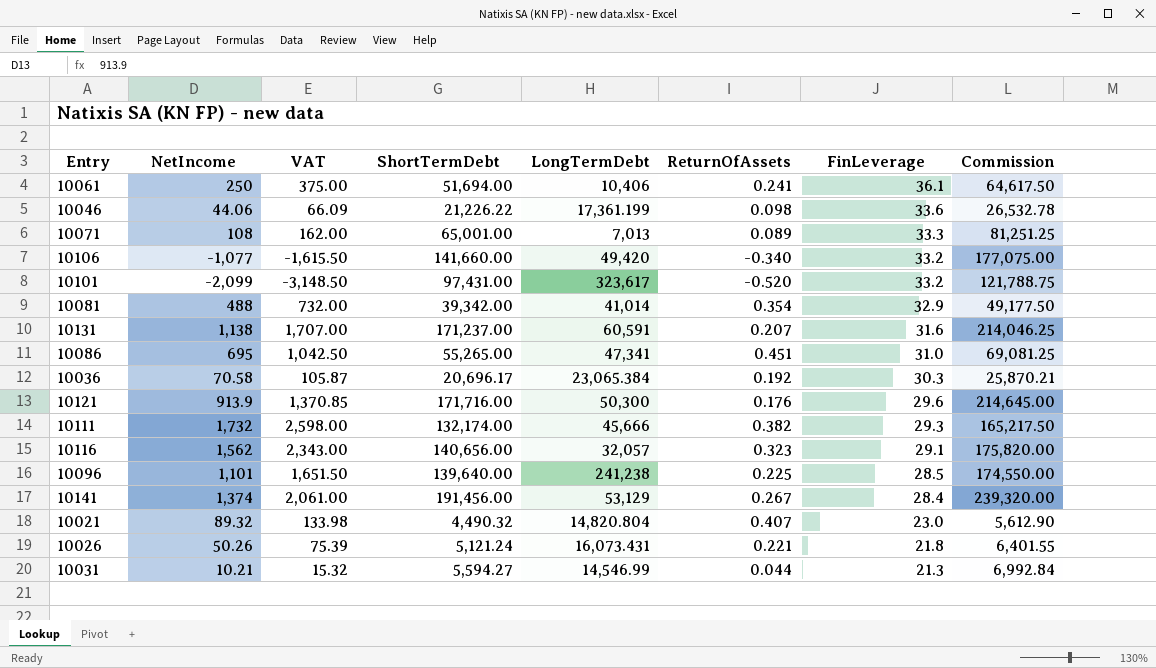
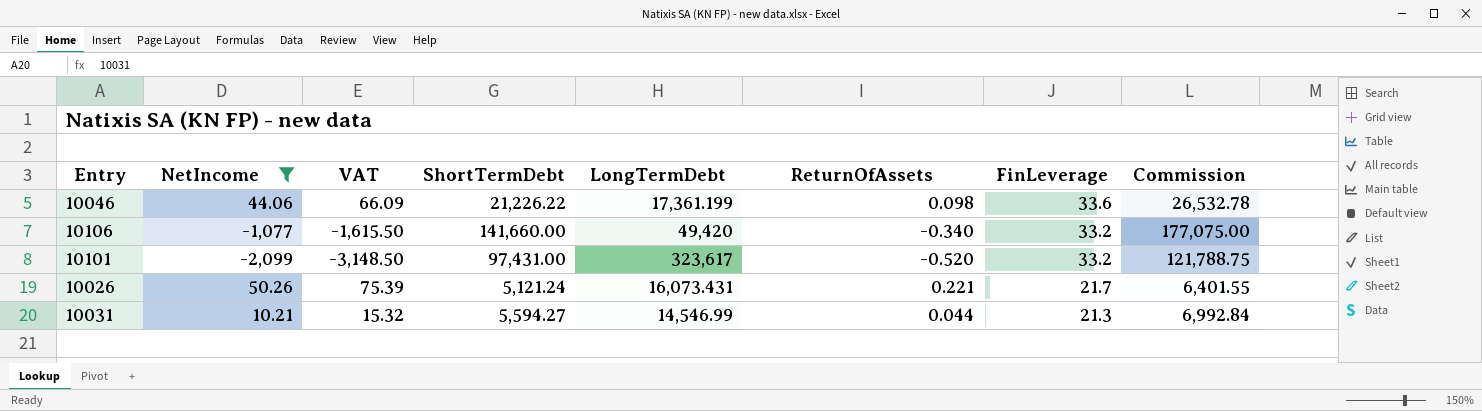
filter: none -> NetIncome <= 50.26
10026 | FinLeverage: 21.8 -> 21.7

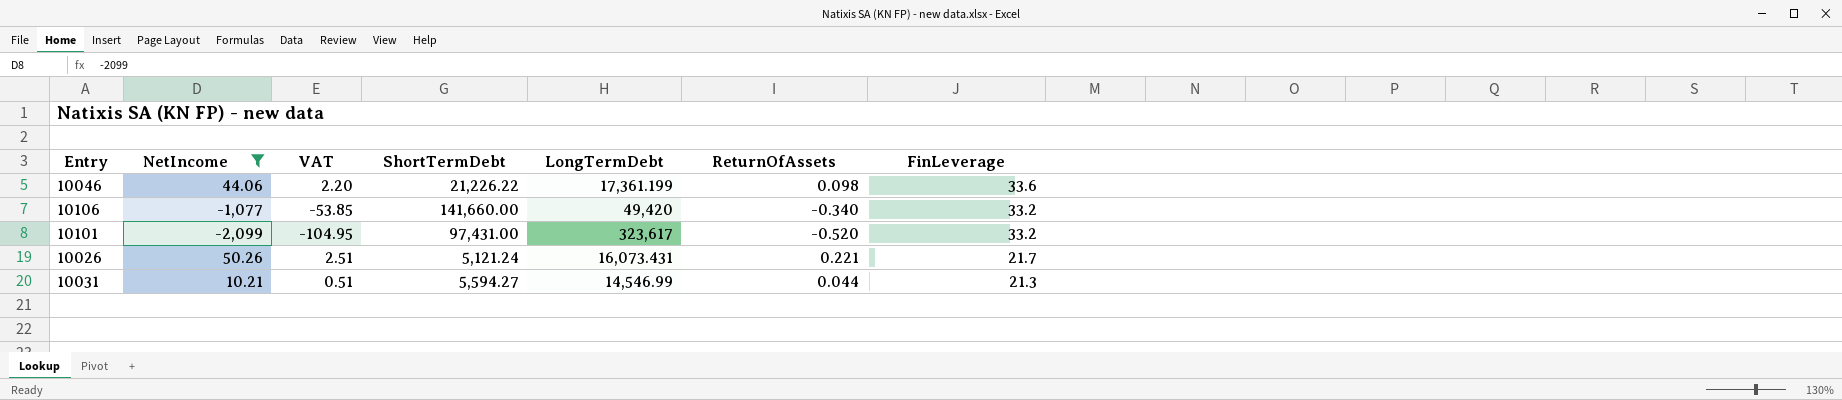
column Commission | formula: [ShortTermDebt] * 1.25 -> none
column VAT | formula: [NetIncome] * 1.5 -> [NetIncome] * 0.05

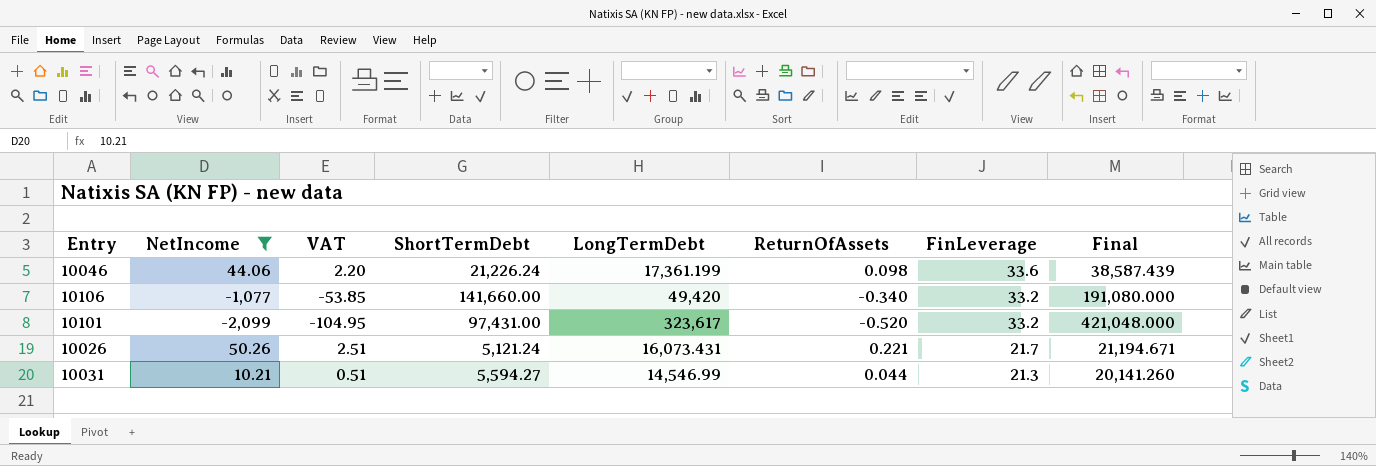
column Final | formula: none -> [ShortTermDebt] + [LongTermDebt]
10046 | ShortTermDebt: 21,226.22 -> 21,226.24

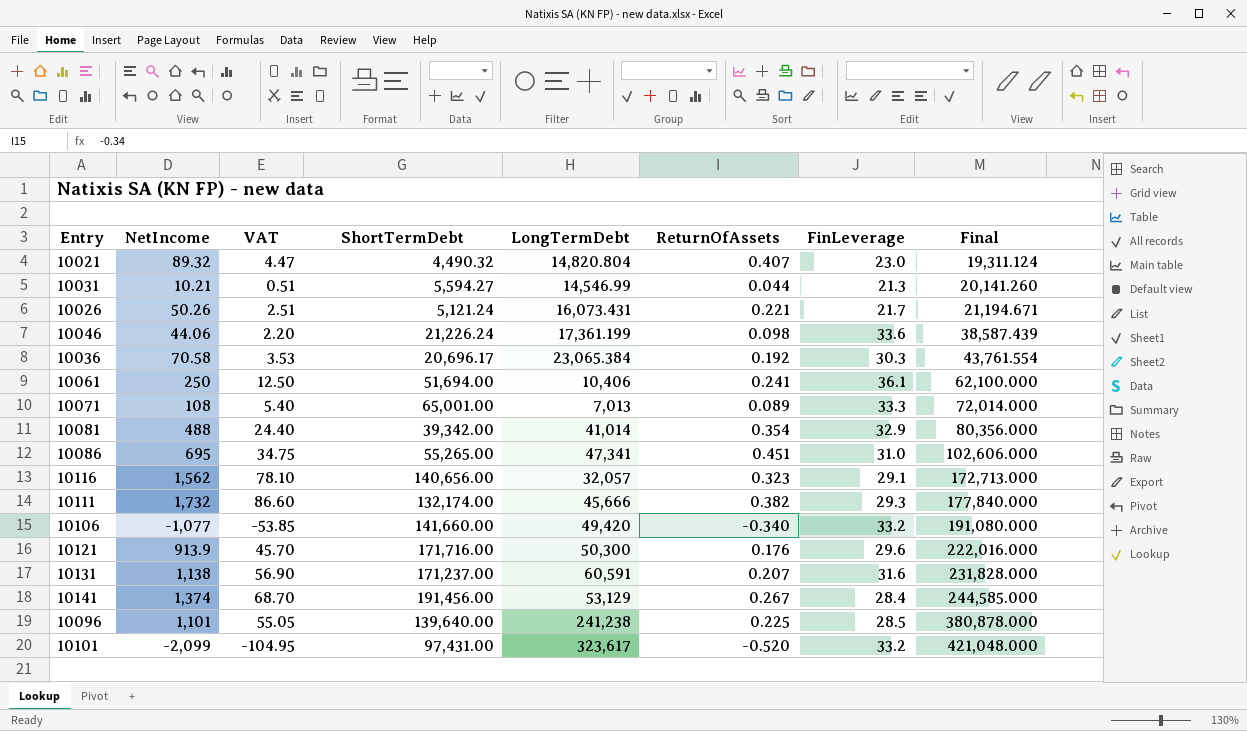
filter: NetIncome <= 50.26 -> none
row order: FinLeverage descending -> Final ascending

